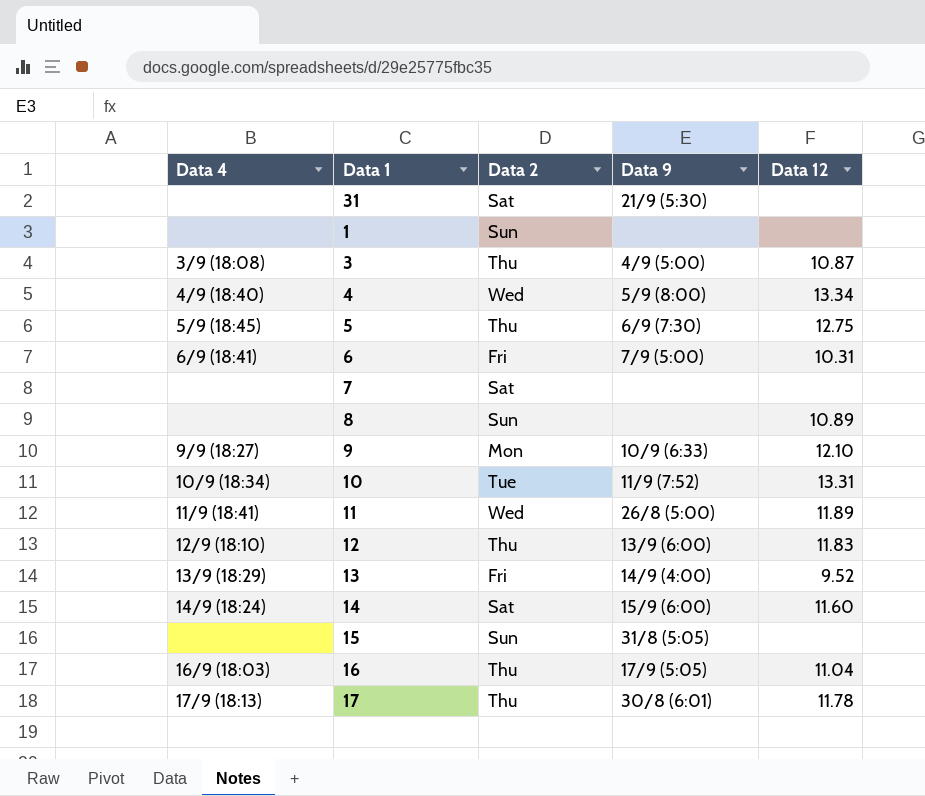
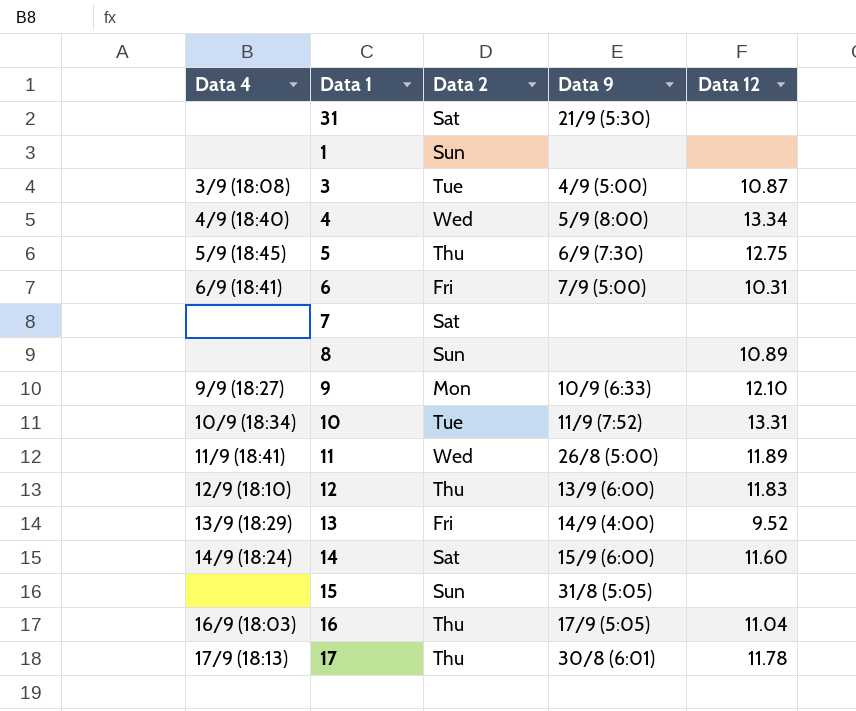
3 | Data 2: Thu -> Tue

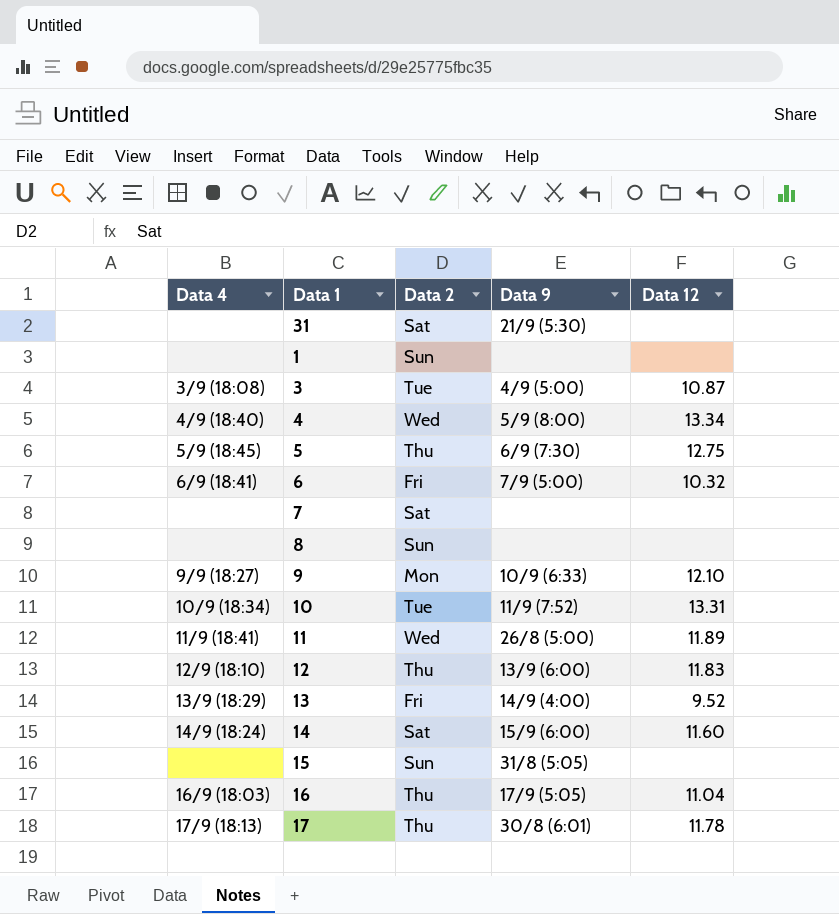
6 | Data 12: 10.31 -> 10.32
8 | Data 12: 10.89 -> none

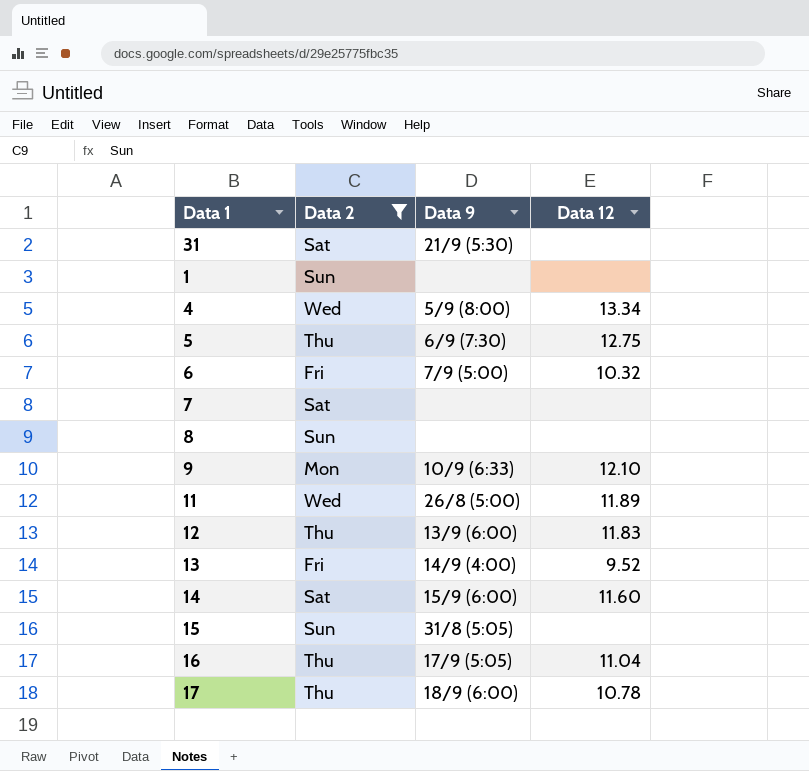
filter: none -> Data 2 != Tue
column Data 4 | position: 1 -> none
17 | Data 9: 30/8 (6:01) -> 18/9 (6:00)
17 | Data 12: 11.78 -> 10.78

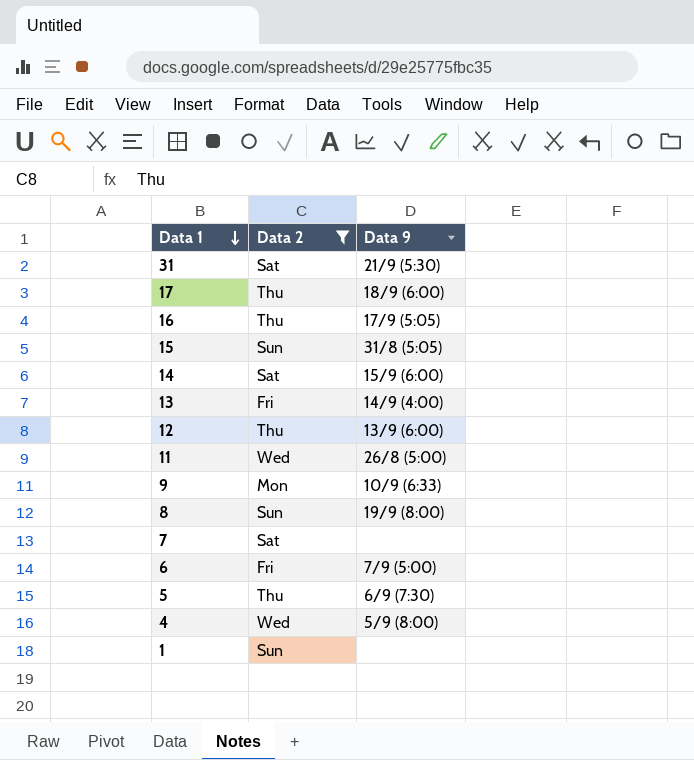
row order: none -> Data 1 descending
column Data 12 | position: 4 -> none
8 | Data 9: none -> 19/9 (8:00)

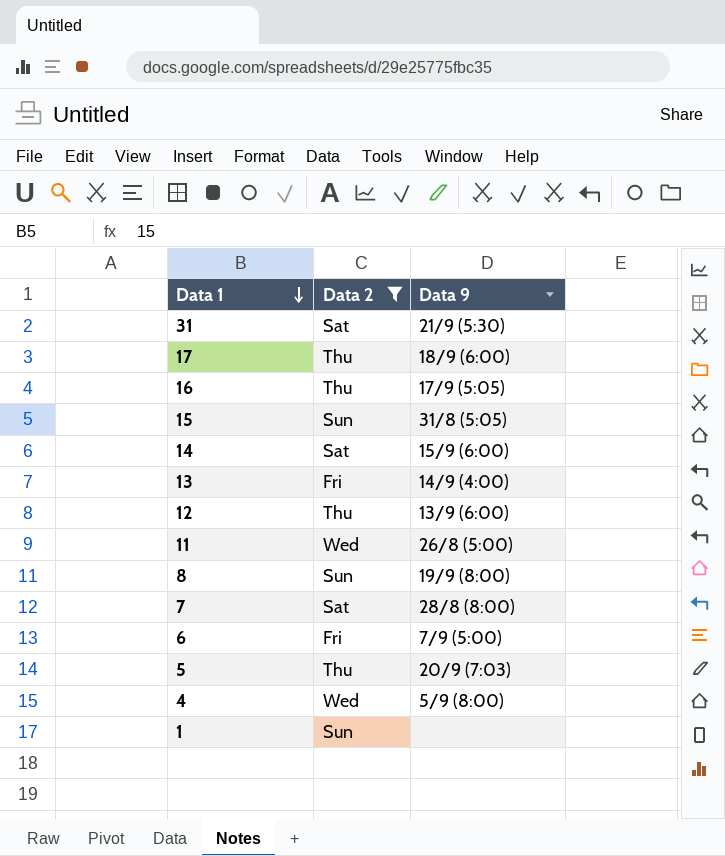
row 9: Mon | 10/9 (6:33) -> none
7 | Data 9: none -> 28/8 (8:00)
5 | Data 9: 6/9 (7:30) -> 20/9 (7:03)

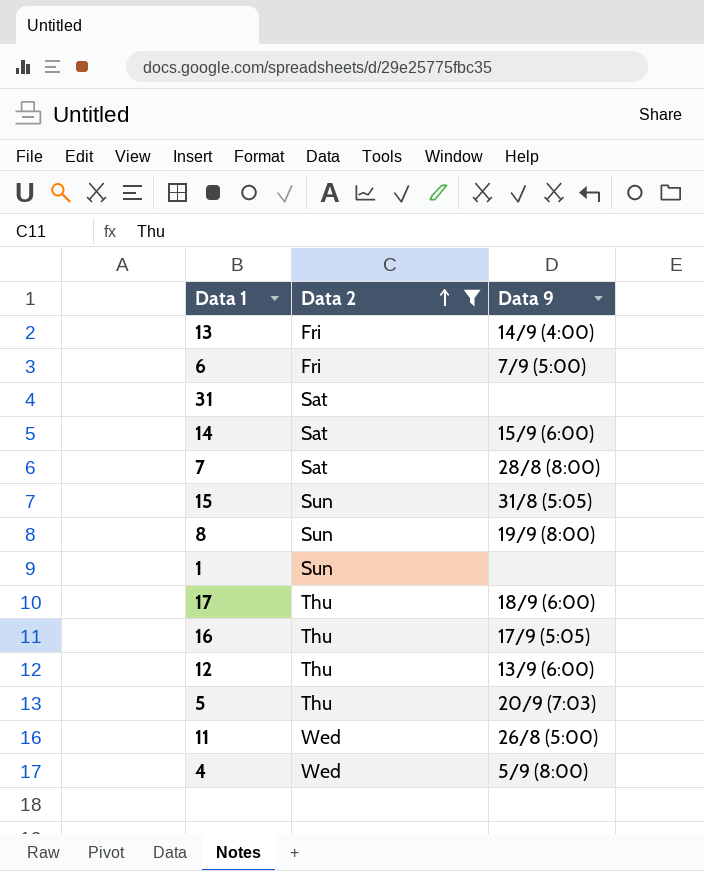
row order: Data 1 descending -> Data 2 ascending
31 | Data 9: 21/9 (5:30) -> none

